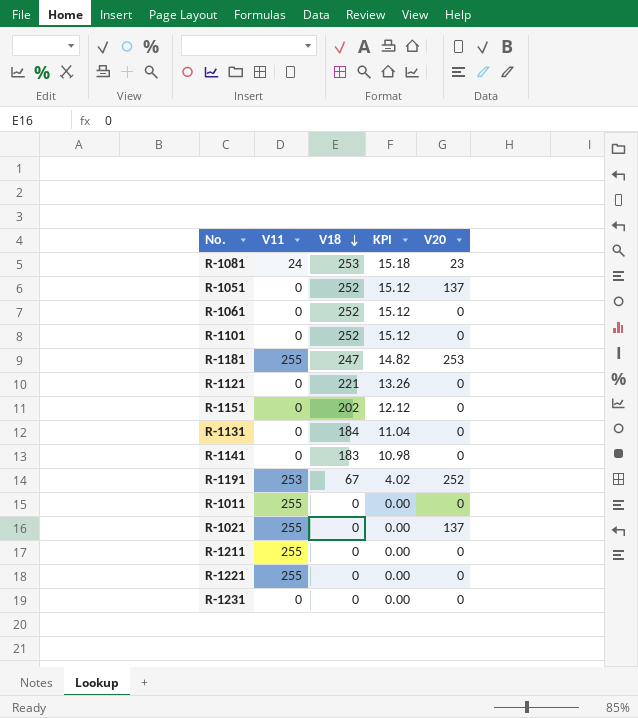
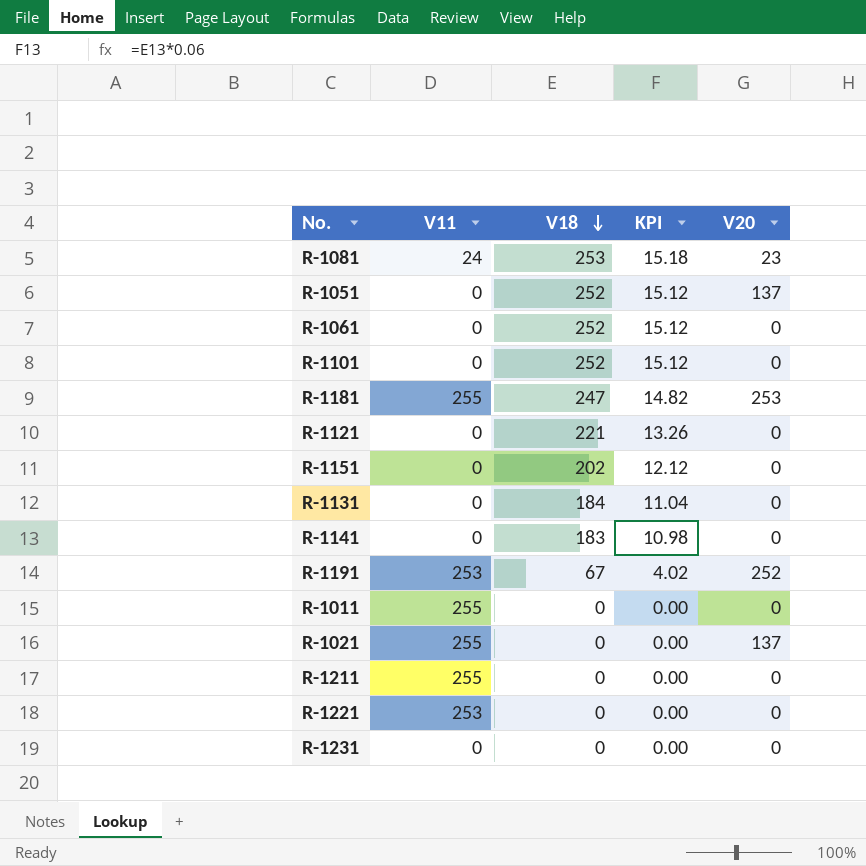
R-1221 | V11: 255 -> 253

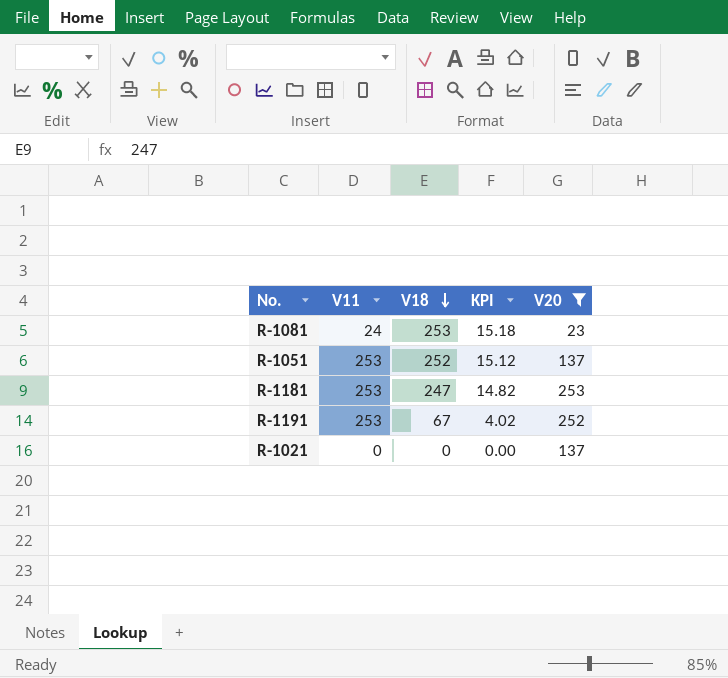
filter: none -> V20 != 0
R-1051 | V11: 0 -> 253
R-1181 | V11: 255 -> 253
R-1021 | V11: 255 -> 0

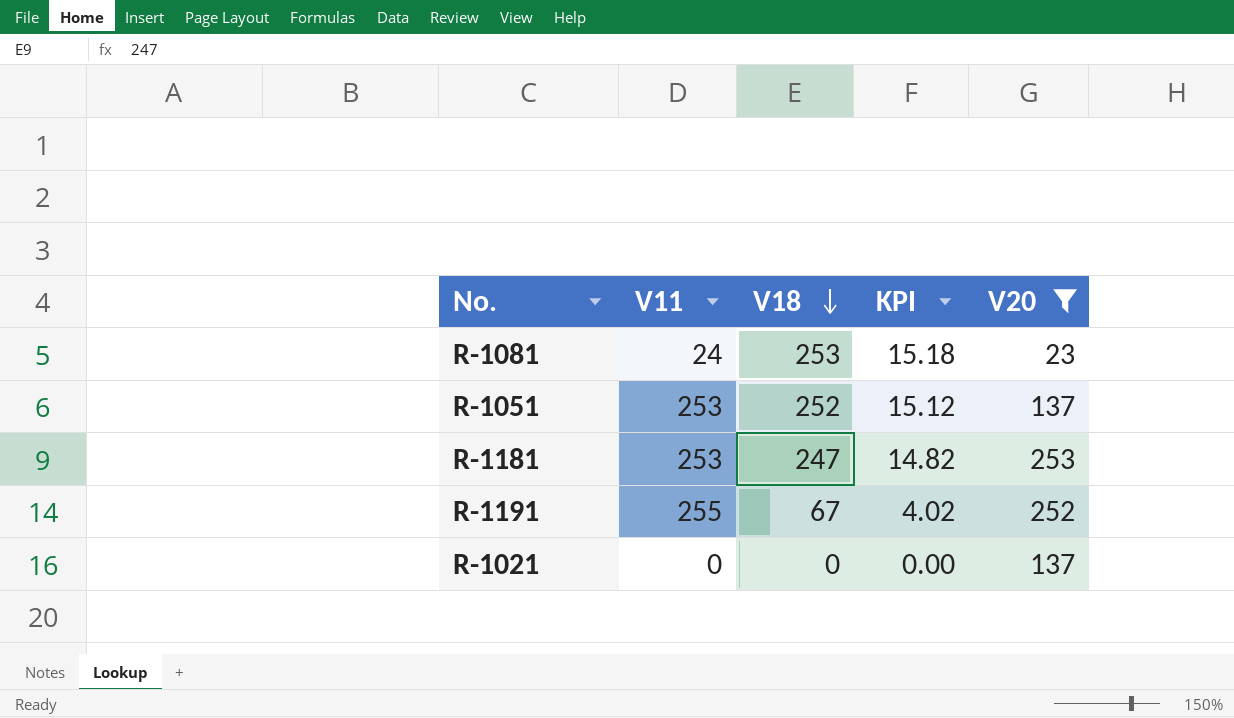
R-1191 | V11: 253 -> 255

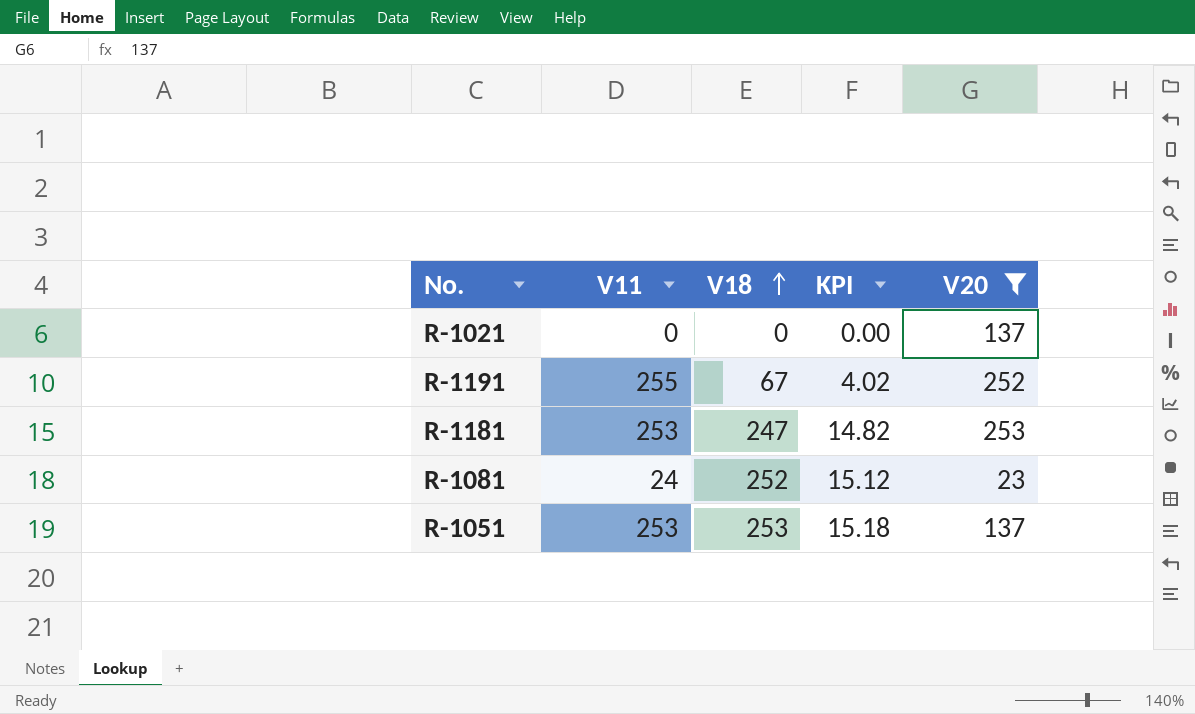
row order: V18 descending -> V18 ascending
R-1081 | V18: 253 -> 252
R-1081 | KPI: 15.18 -> 15.12
R-1051 | V18: 252 -> 253
R-1051 | KPI: 15.12 -> 15.18

